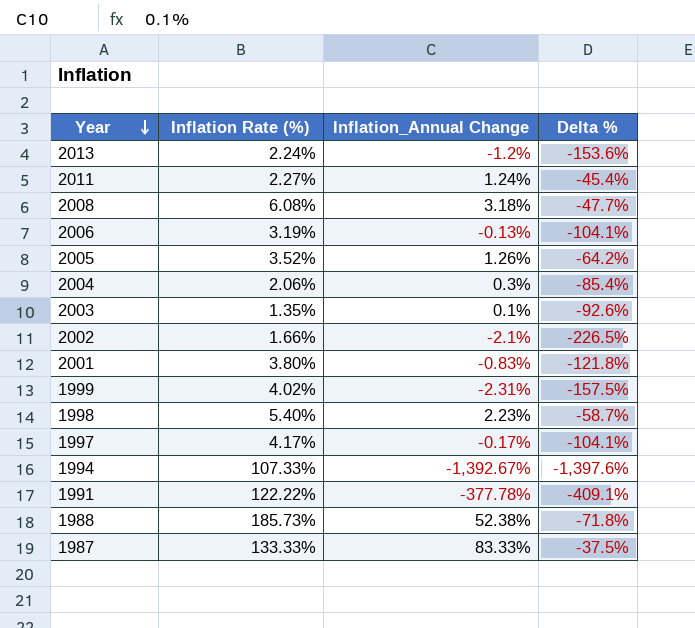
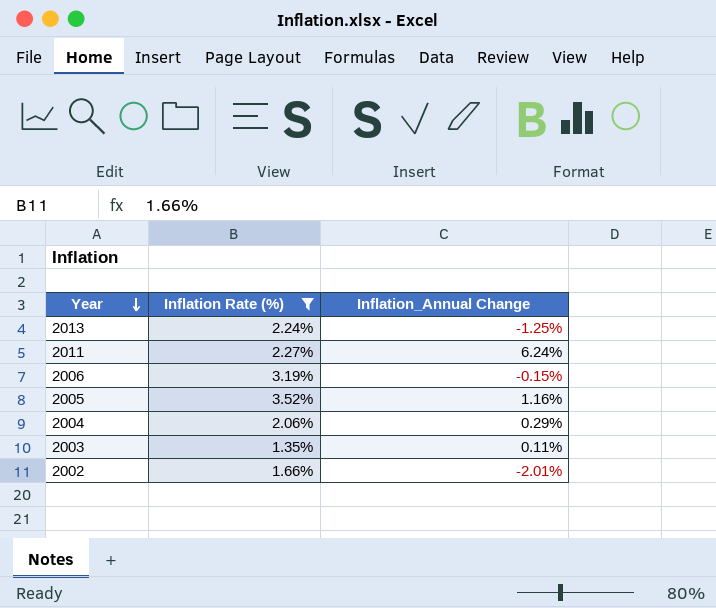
filter: none -> Inflation Rate (%) <= 3.52%
column Delta % | formula: ([Inflation_Annual Change] - [Inflation Rate (%)]) / [Inflation Rate (%)] -> none
2013 | Inflation_Annual Change: -1.2% -> -1.25%
2011 | Inflation_Annual Change: 1.24% -> 6.24%
2006 | Inflation_Annual Change: -0.13% -> -0.15%
2005 | Inflation_Annual Change: 1.26% -> 1.16%
2004 | Inflation_Annual Change: 0.3% -> 0.29%
2003 | Inflation_Annual Change: 0.1% -> 0.11%
2002 | Inflation_Annual Change: -2.1% -> -2.01%

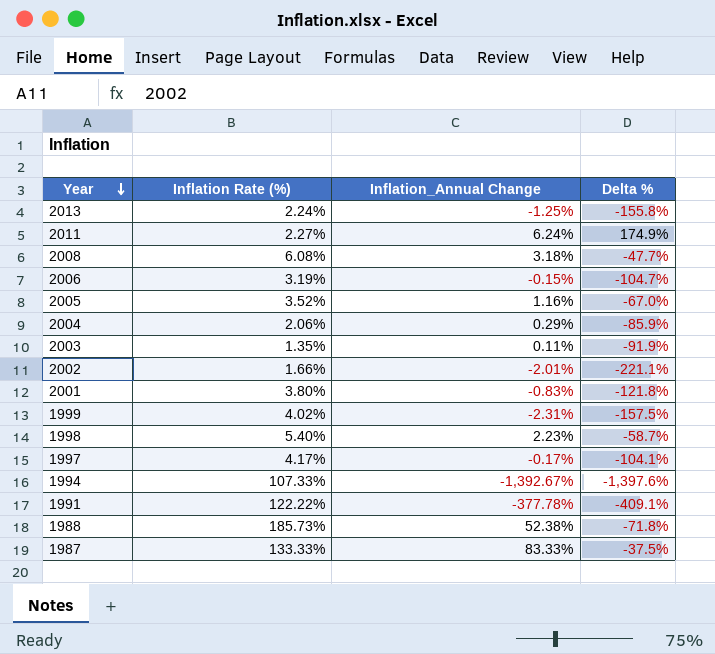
filter: Inflation Rate (%) <= 3.52% -> none
column Delta % | formula: none -> ([Inflation_Annual Change] - [Inflation Rate (%)]) / [Inflation Rate (%)]

